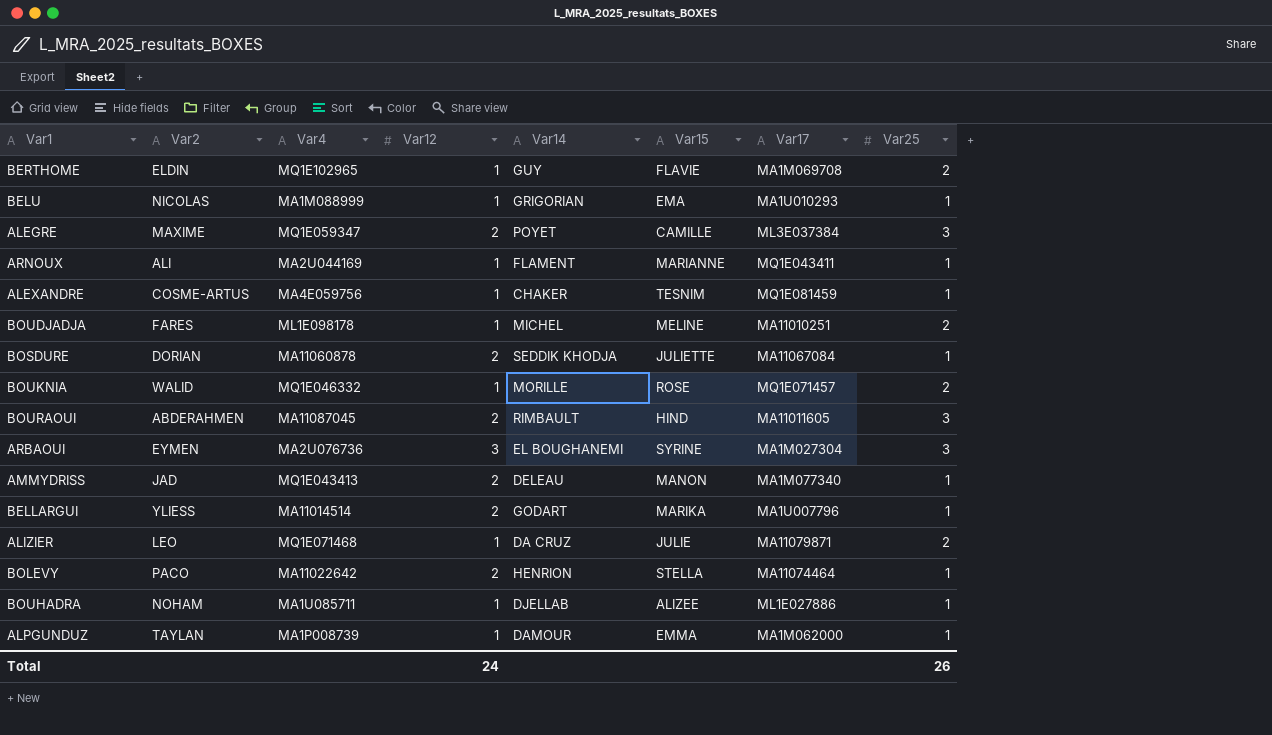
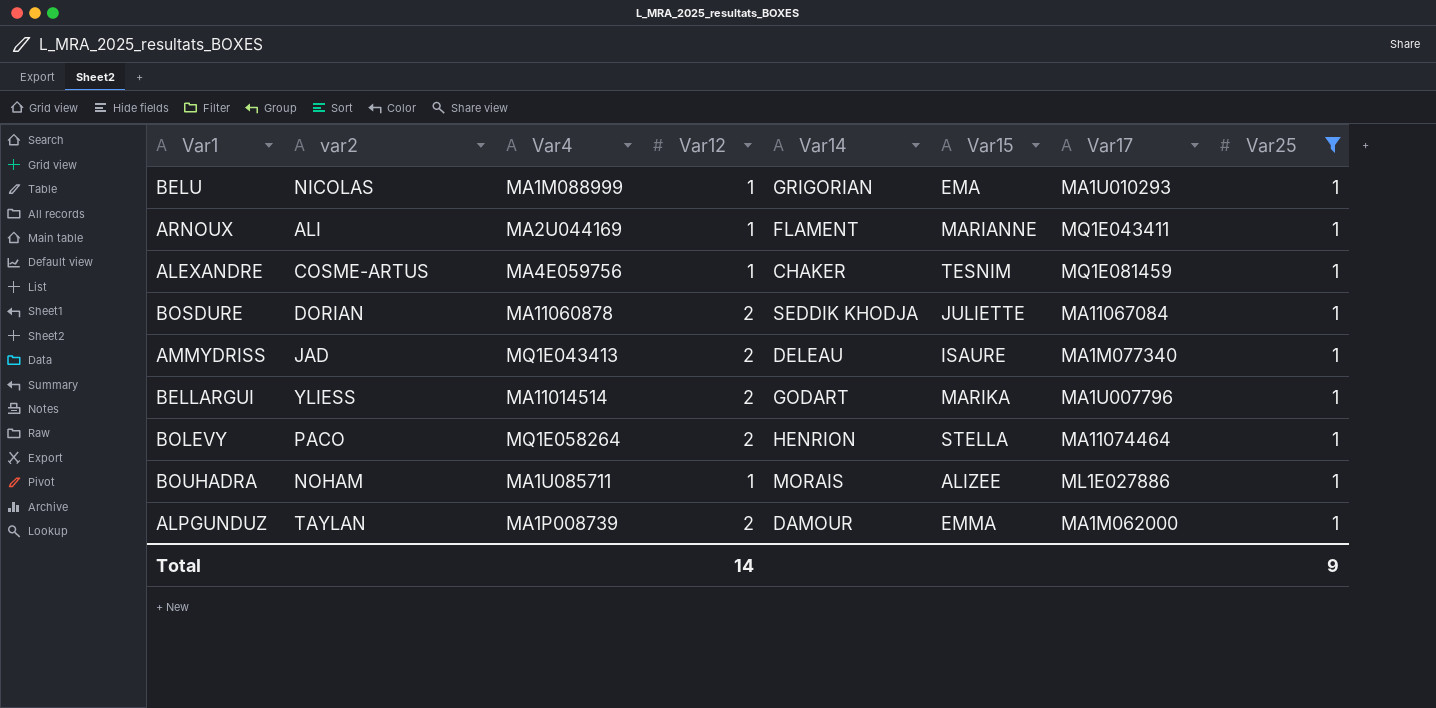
filter: none -> Var25 = 1
column name: Var2 -> var2
AMMYDRISS | Var15: MANON -> ISAURE
BOLEVY | Var4: MA11022642 -> MQ1E058264
BOUHADRA | Var14: DJELLAB -> MORAIS
ALPGUNDUZ | Var12: 1 -> 2
Total | Var12: 24 -> 14
Total | Var25: 26 -> 9

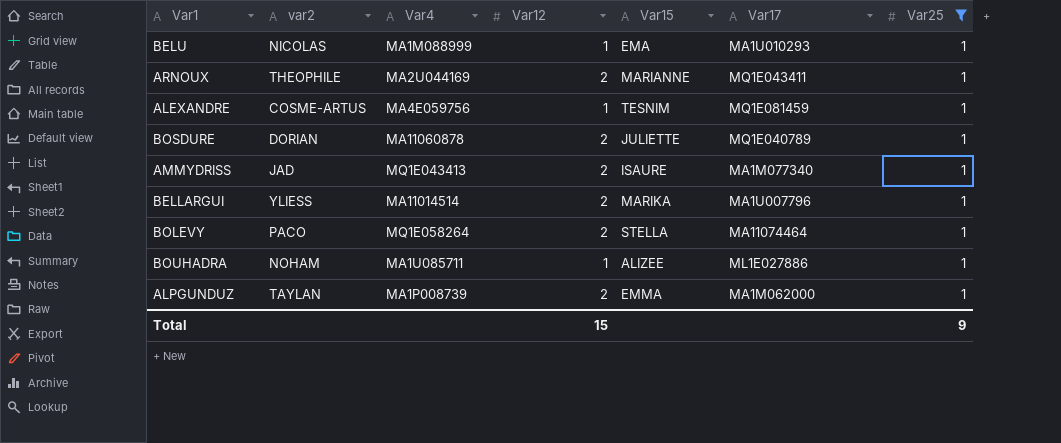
column Var14 | position: 5 -> none
ARNOUX | var2: ALI -> THEOPHILE
ARNOUX | Var12: 1 -> 2
BOSDURE | Var17: MA11067084 -> MQ1E040789
Total | Var12: 14 -> 15

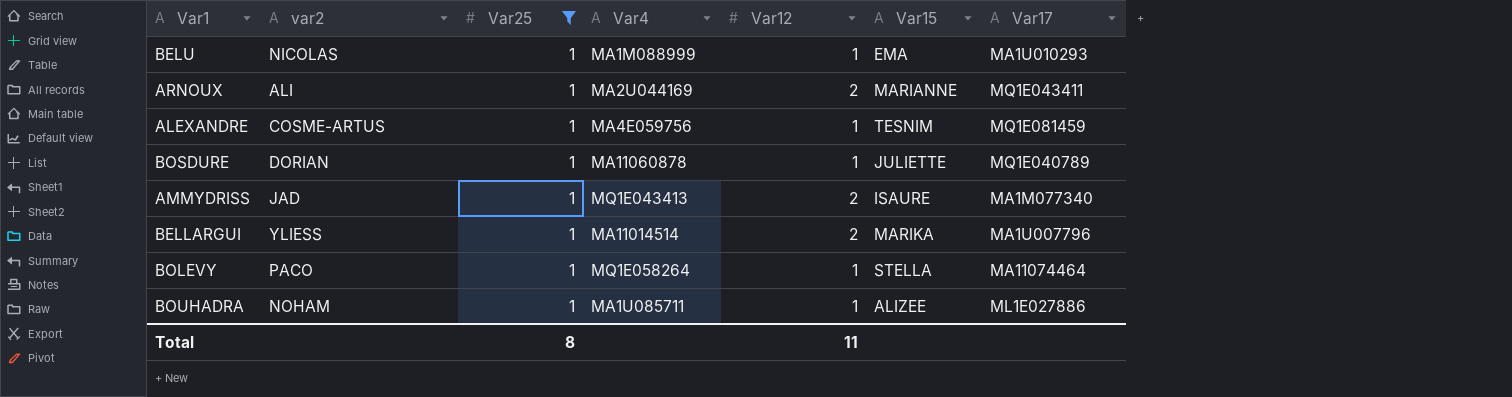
column Var25 | position: 7 -> 3
row ALPGUNDUZ: TAYLAN | MA1P008739 | 2 | EMMA | MA1M062000 | 1 -> none
ARNOUX | var2: THEOPHILE -> ALI
BOSDURE | Var12: 2 -> 1
BOLEVY | Var12: 2 -> 1
Total | Var25: 9 -> 8
Total | Var12: 15 -> 11

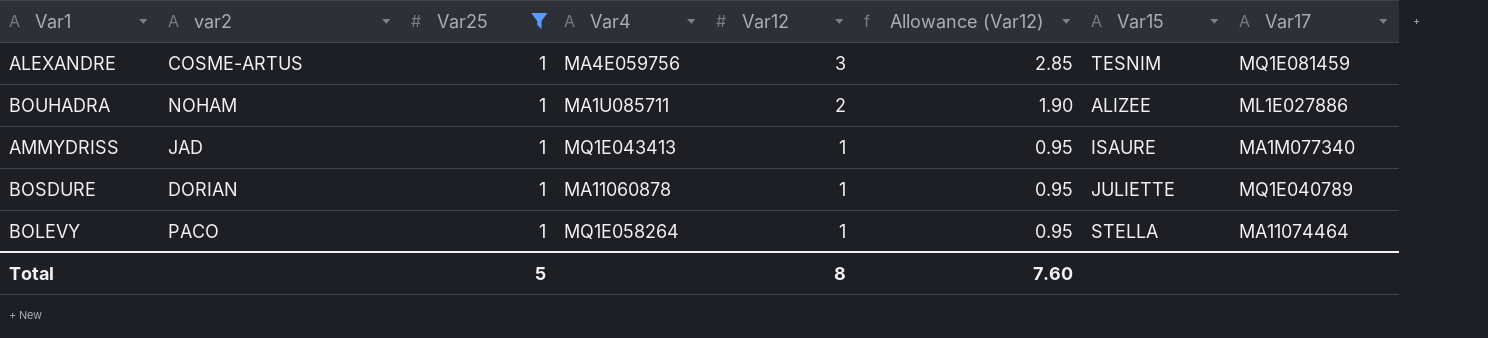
row order: none -> Var12 descending
column Allowance (Var12) | formula: none -> [Var12] * 0.95
row BELU: NICOLAS | 1 | MA1M088999 | 1 | EMA | MA1U010293 -> none
row ARNOUX: ALI | 1 | MA2U044169 | 2 | MARIANNE | MQ1E043411 -> none
row BELLARGUI: YLIESS | 1 | MA11014514 | 2 | MARIKA | MA1U007796 -> none
ALEXANDRE | Var12: 1 -> 3
BOUHADRA | Var12: 1 -> 2
AMMYDRISS | Var12: 2 -> 1
Total | Var25: 8 -> 5
Total | Var12: 11 -> 8

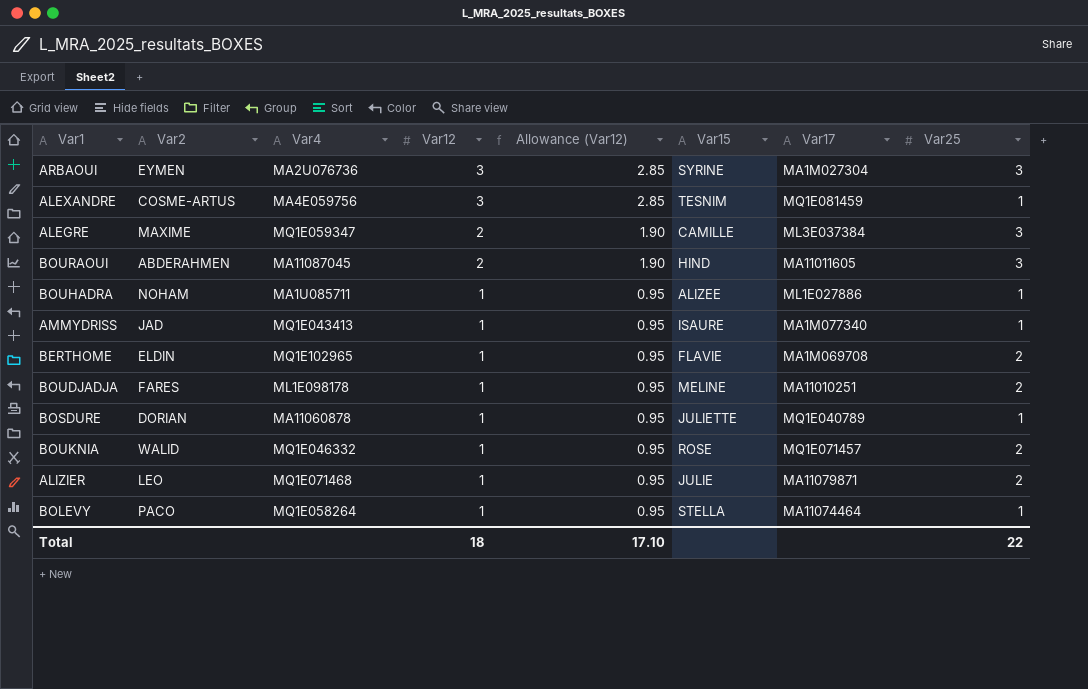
filter: Var25 = 1 -> none
column name: var2 -> Var2
column Var25 | position: 3 -> 8
BOUHADRA | Var12: 2 -> 1
BOUHADRA | Allowance (Var12): 1.90 -> 0.95
Total | Var12: 8 -> 18
Total | Allowance (Var12): 7.60 -> 17.10
Total | Var25: 5 -> 22

